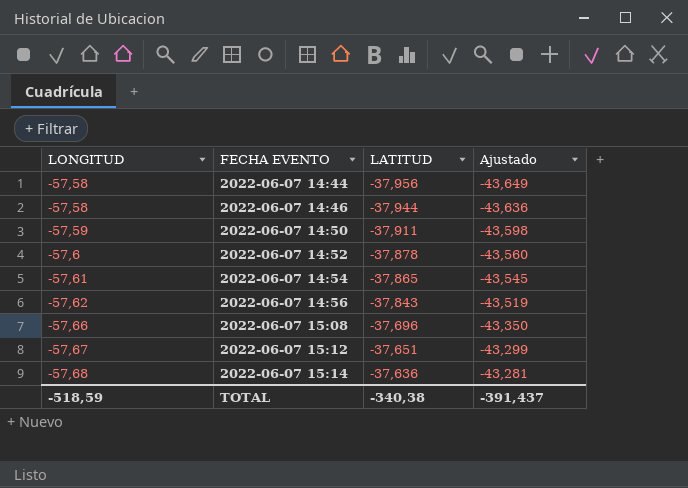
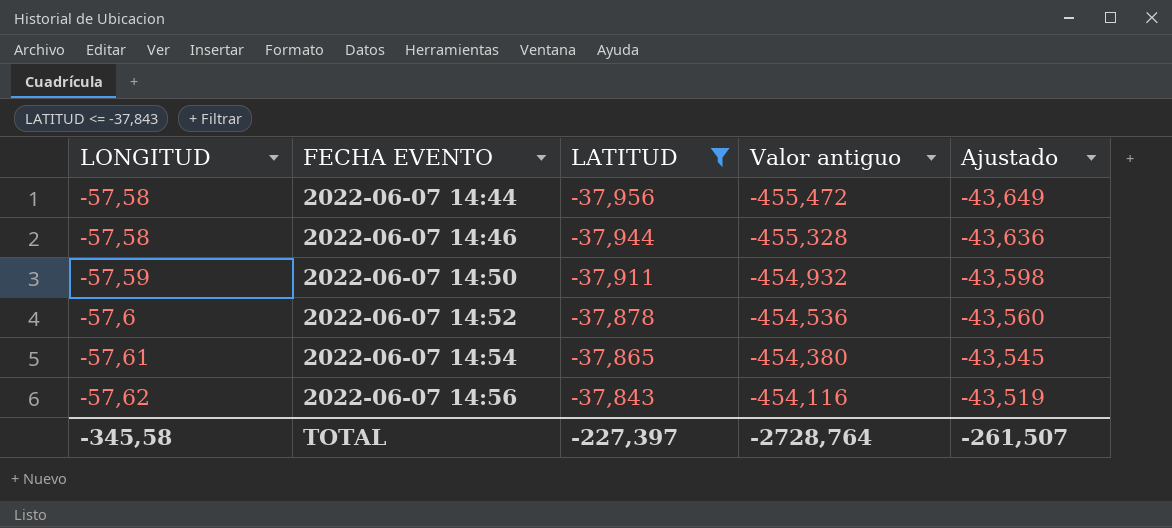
filter: none -> LATITUD <= -37,843
column Valor antiguo | formula: none -> [LATITUD] * 12
TOTAL | LONGITUD: -518,59 -> -345,58
TOTAL | LATITUD: -340,38 -> -227,397
TOTAL | Ajustado: -391,437 -> -261,507

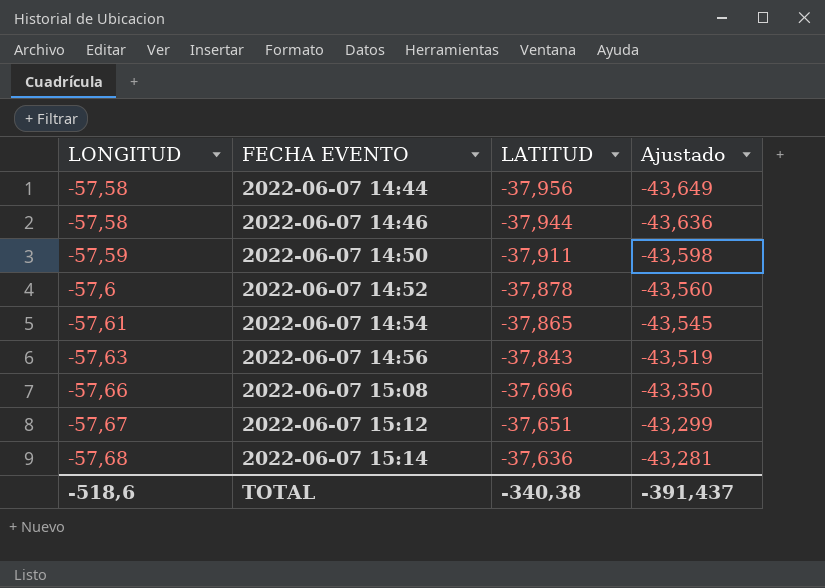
filter: LATITUD <= -37,843 -> none
column Valor antiguo | formula: [LATITUD] * 12 -> none
2022-06-07 14:56 | LONGITUD: -57,62 -> -57,63
TOTAL | LONGITUD: -345,58 -> -518,6
TOTAL | LATITUD: -227,397 -> -340,38
TOTAL | Ajustado: -261,507 -> -391,437

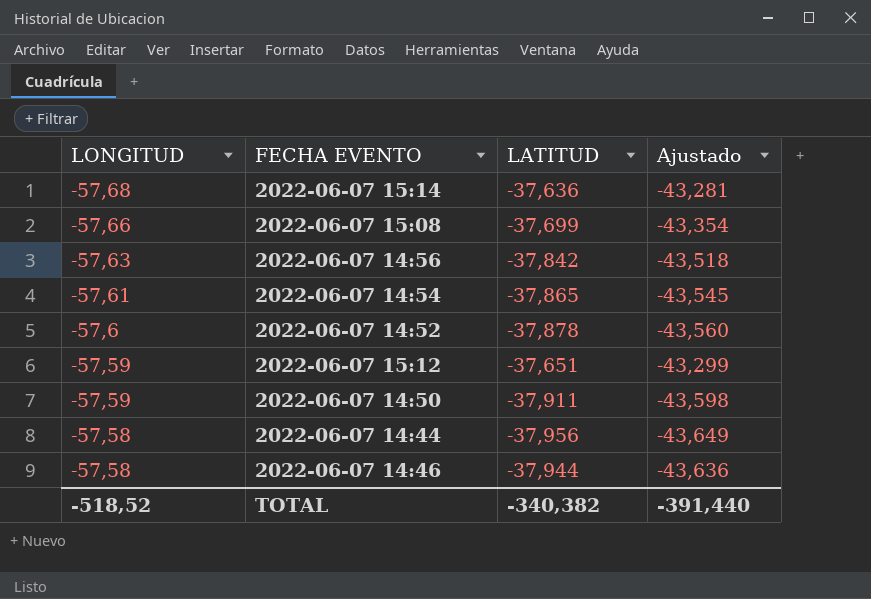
row order: LONGITUD descending -> LONGITUD ascending
2022-06-07 15:08 | LATITUD: -37,696 -> -37,699
2022-06-07 15:08 | Ajustado: -43,350 -> -43,354
2022-06-07 14:56 | LATITUD: -37,843 -> -37,842
2022-06-07 14:56 | Ajustado: -43,519 -> -43,518
2022-06-07 15:12 | LONGITUD: -57,67 -> -57,59
TOTAL | LONGITUD: -518,6 -> -518,52
TOTAL | LATITUD: -340,38 -> -340,382
TOTAL | Ajustado: -391,437 -> -391,440

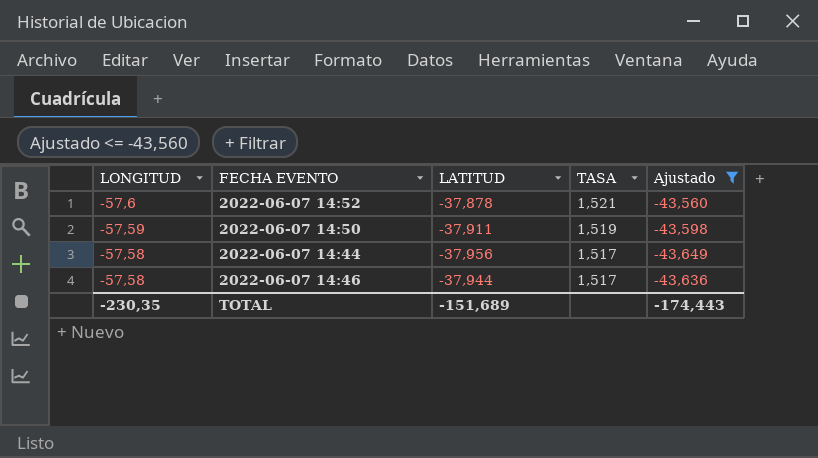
filter: none -> Ajustado <= -43,560
column TASA | formula: none -> [LONGITUD] / [LATITUD]
TOTAL | LONGITUD: -518,52 -> -230,35
TOTAL | LATITUD: -340,382 -> -151,689
TOTAL | Ajustado: -391,440 -> -174,443

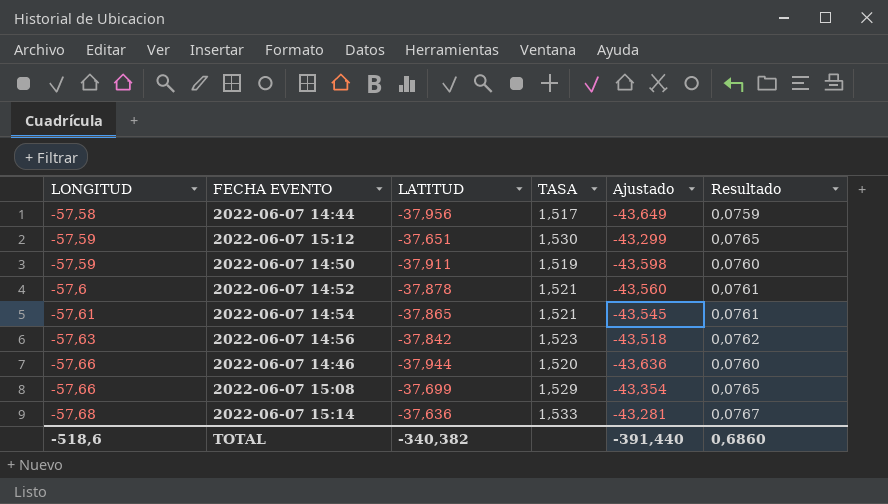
filter: Ajustado <= -43,560 -> none
row order: LONGITUD ascending -> LONGITUD descending
column Resultado | formula: none -> [TASA] * 0,05
2022-06-07 14:46 | LONGITUD: -57,58 -> -57,66
2022-06-07 14:46 | TASA: 1,517 -> 1,520
TOTAL | LONGITUD: -230,35 -> -518,6
TOTAL | LATITUD: -151,689 -> -340,382
TOTAL | Ajustado: -174,443 -> -391,440

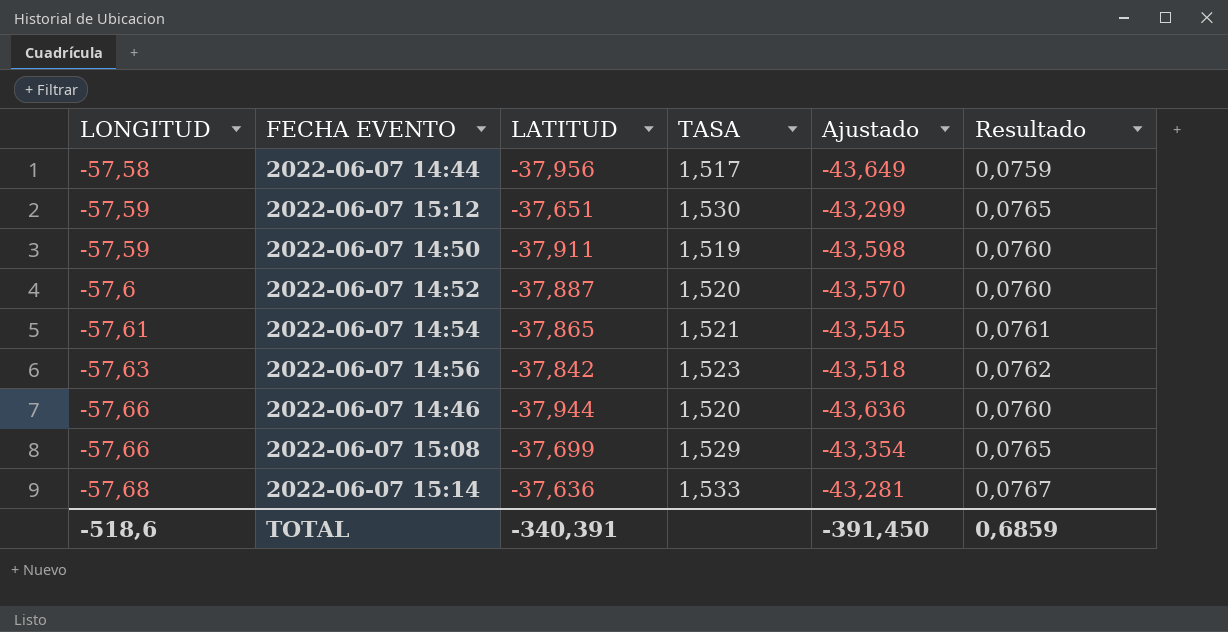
2022-06-07 14:52 | LATITUD: -37,878 -> -37,887
2022-06-07 14:52 | TASA: 1,521 -> 1,520
2022-06-07 14:52 | Ajustado: -43,560 -> -43,570
2022-06-07 14:52 | Resultado: 0,0761 -> 0,0760
TOTAL | LATITUD: -340,382 -> -340,391
TOTAL | Ajustado: -391,440 -> -391,450
TOTAL | Resultado: 0,6860 -> 0,6859

